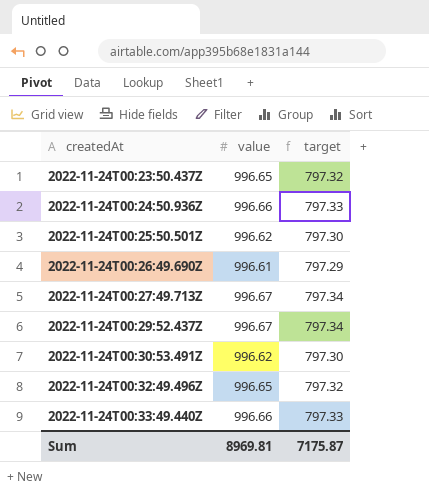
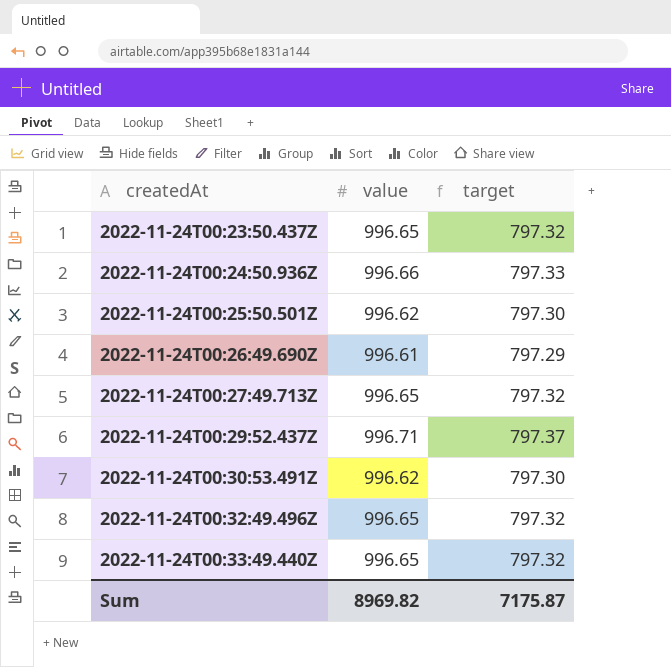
2022-11-24T00:27:49.713Z | value: 996.67 -> 996.65
2022-11-24T00:27:49.713Z | target: 797.34 -> 797.32
2022-11-24T00:29:52.437Z | value: 996.67 -> 996.71
2022-11-24T00:29:52.437Z | target: 797.34 -> 797.37
2022-11-24T00:33:49.440Z | value: 996.66 -> 996.65
2022-11-24T00:33:49.440Z | target: 797.33 -> 797.32
Sum | value: 8969.81 -> 8969.82

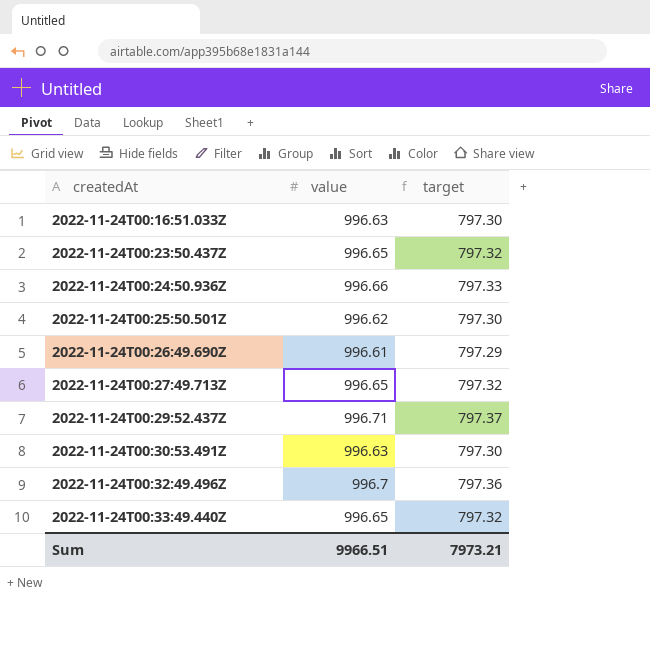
row 2022-11-24T00:16:51.033Z: none -> 996.63 | 797.30
2022-11-24T00:30:53.491Z | value: 996.62 -> 996.63
2022-11-24T00:32:49.496Z | value: 996.65 -> 996.7
2022-11-24T00:32:49.496Z | target: 797.32 -> 797.36
Sum | value: 8969.82 -> 9966.51
Sum | target: 7175.87 -> 7973.21

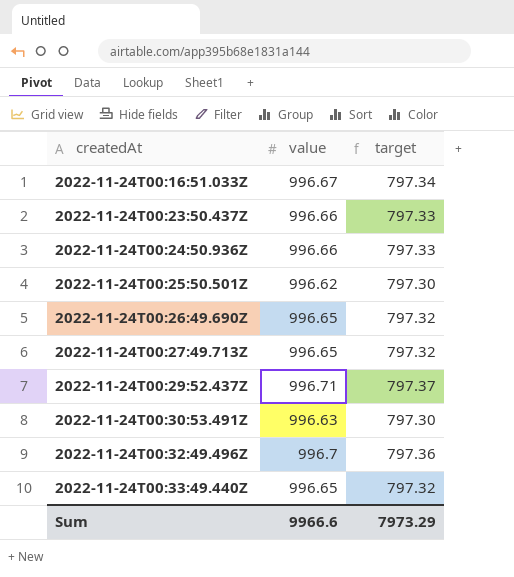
2022-11-24T00:16:51.033Z | value: 996.63 -> 996.67
2022-11-24T00:16:51.033Z | target: 797.30 -> 797.34
2022-11-24T00:23:50.437Z | value: 996.65 -> 996.66
2022-11-24T00:23:50.437Z | target: 797.32 -> 797.33
2022-11-24T00:26:49.690Z | value: 996.61 -> 996.65
2022-11-24T00:26:49.690Z | target: 797.29 -> 797.32
Sum | value: 9966.51 -> 9966.6
Sum | target: 7973.21 -> 7973.29

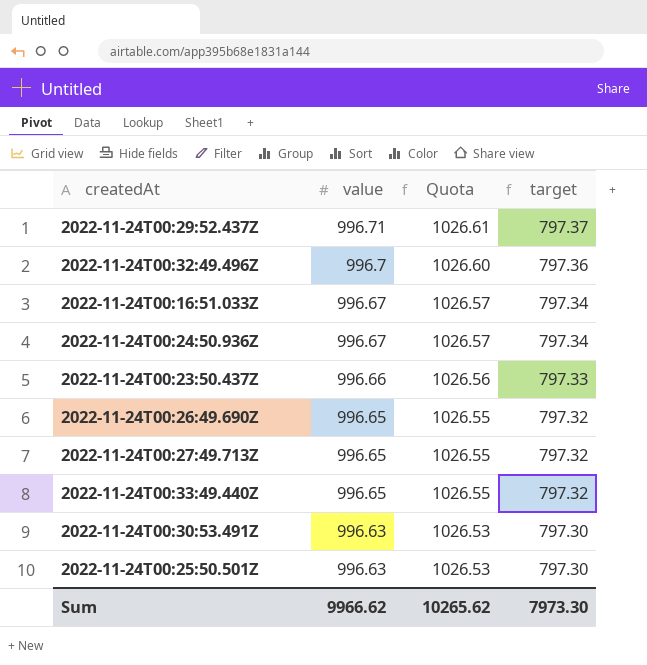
row order: createdAt ascending -> value descending
column Quota | formula: none -> [value] * 1.03
2022-11-24T00:24:50.936Z | value: 996.66 -> 996.67
2022-11-24T00:24:50.936Z | target: 797.33 -> 797.34
2022-11-24T00:25:50.501Z | value: 996.62 -> 996.63
Sum | value: 9966.6 -> 9966.62
Sum | target: 7973.29 -> 7973.30

